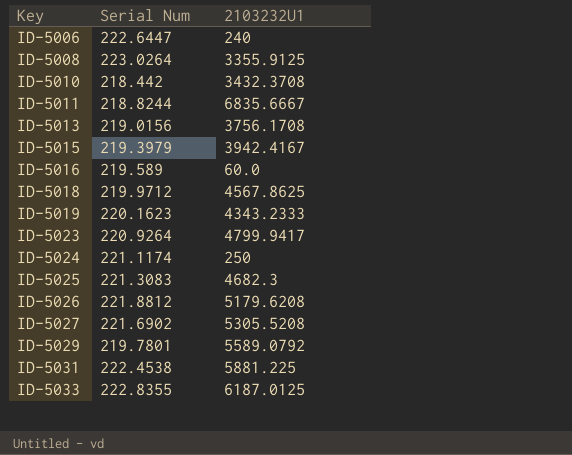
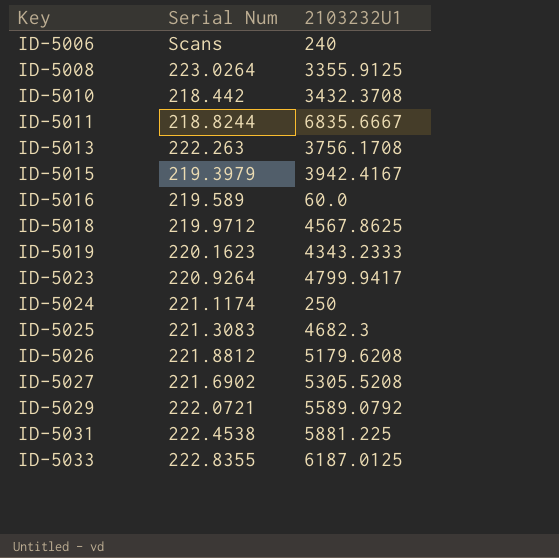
ID-5006 | Serial Num: 222.6447 -> Scans
ID-5013 | Serial Num: 219.0156 -> 222.263
ID-5029 | Serial Num: 219.7801 -> 222.0721

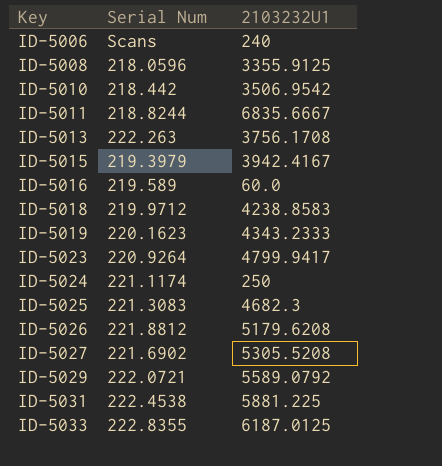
ID-5008 | Serial Num: 223.0264 -> 218.0596
ID-5010 | 2103232U1: 3432.3708 -> 3506.9542
ID-5018 | 2103232U1: 4567.8625 -> 4238.8583

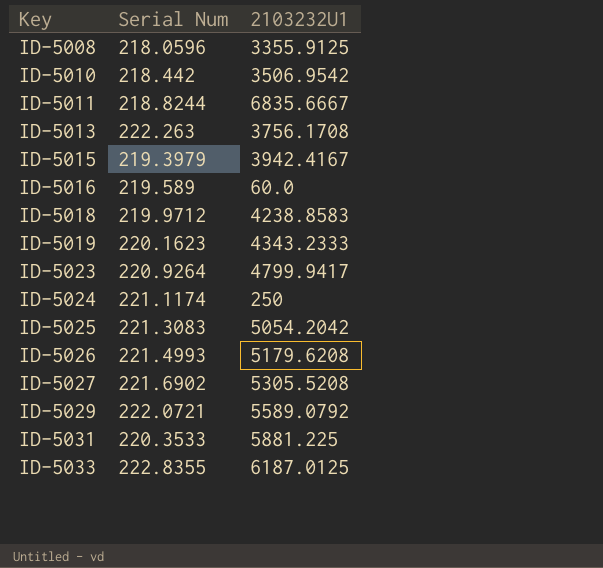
row ID-5006: Scans | 240 -> none
ID-5025 | 2103232U1: 4682.3 -> 5054.2042
ID-5026 | Serial Num: 221.8812 -> 221.4993
ID-5031 | Serial Num: 222.4538 -> 220.3533

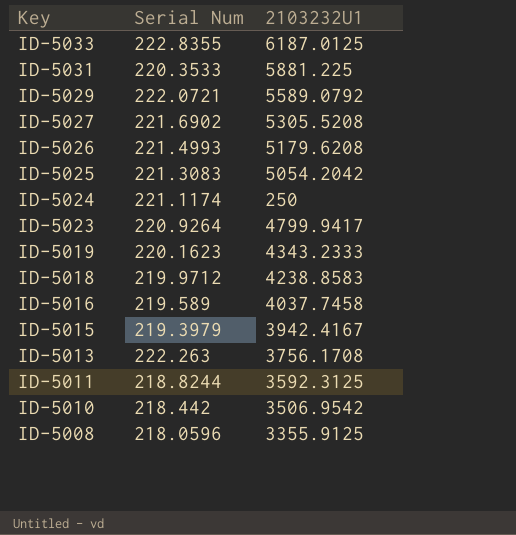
row order: Key ascending -> Key descending
ID-5016 | 2103232U1: 60.0 -> 4037.7458
ID-5011 | 2103232U1: 6835.6667 -> 3592.3125

